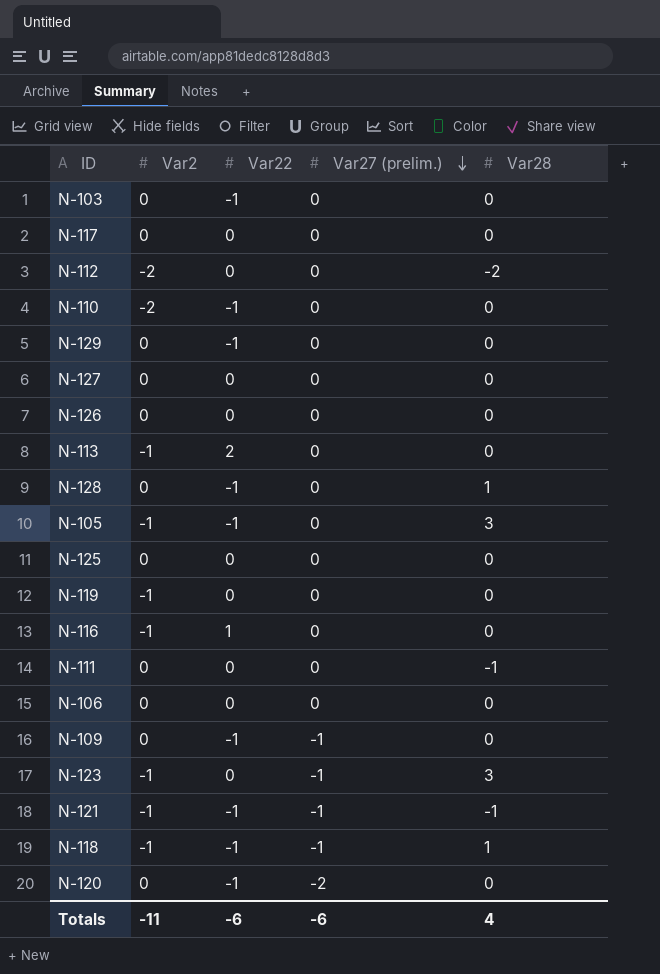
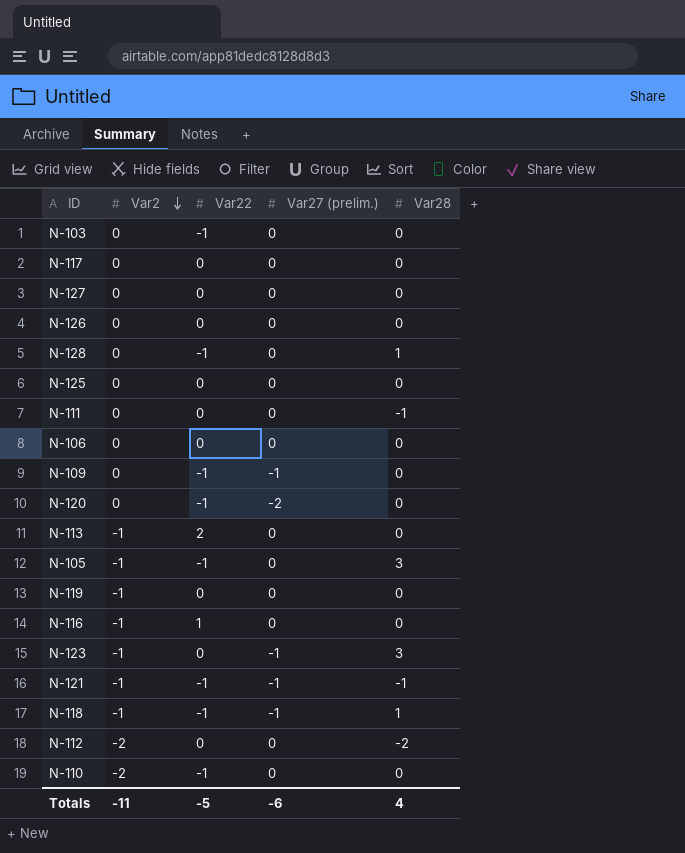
row order: Var27 (prelim.) descending -> Var2 descending
row N-129: 0 | -1 | 0 | 0 -> none
Totals | Var22: -6 -> -5

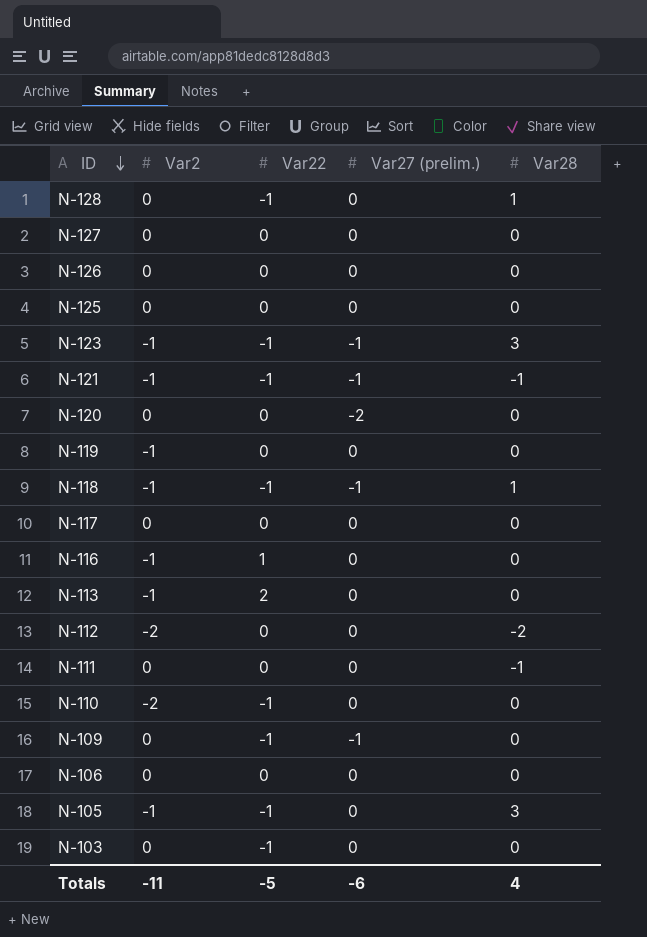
row order: Var2 descending -> ID descending
N-123 | Var22: 0 -> -1
N-120 | Var22: -1 -> 0

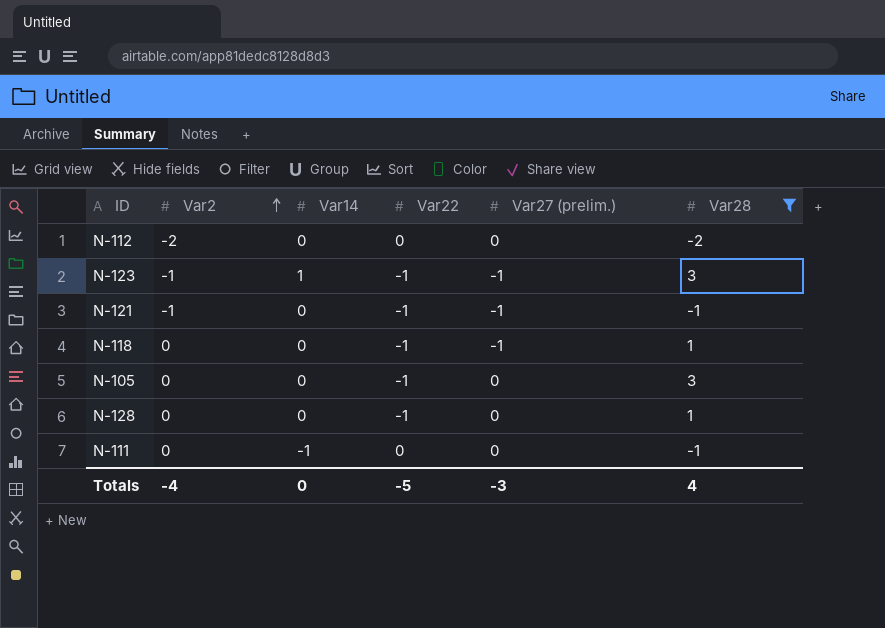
filter: none -> Var28 != 0
row order: ID descending -> Var2 ascending
column Var14 | position: none -> 3
N-118 | Var2: -1 -> 0
N-105 | Var2: -1 -> 0
Totals | Var2: -11 -> -4
Totals | Var27 (prelim.): -6 -> -3

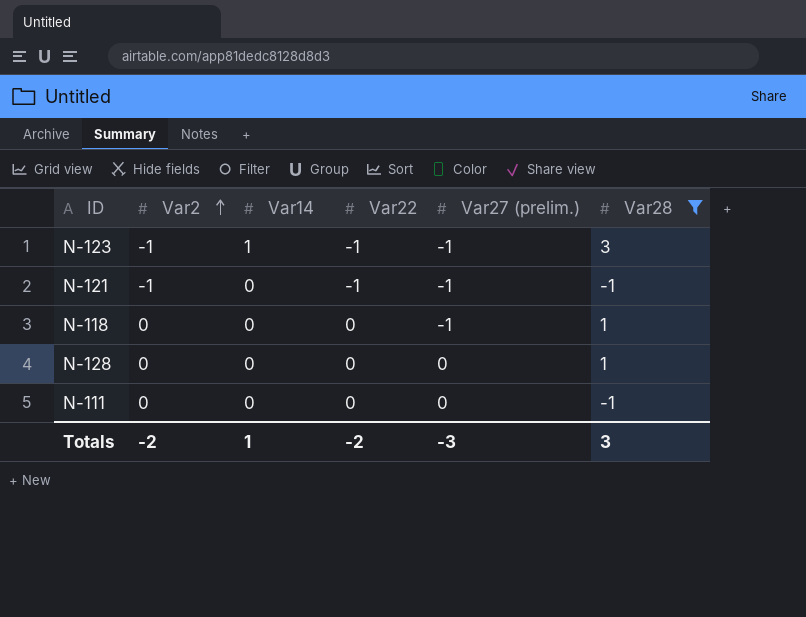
row N-112: -2 | 0 | 0 | 0 | -2 -> none
row N-105: 0 | 0 | -1 | 0 | 3 -> none
N-118 | Var22: -1 -> 0
N-128 | Var22: -1 -> 0
N-111 | Var14: -1 -> 0
Totals | Var2: -4 -> -2
Totals | Var14: 0 -> 1
Totals | Var22: -5 -> -2
Totals | Var28: 4 -> 3

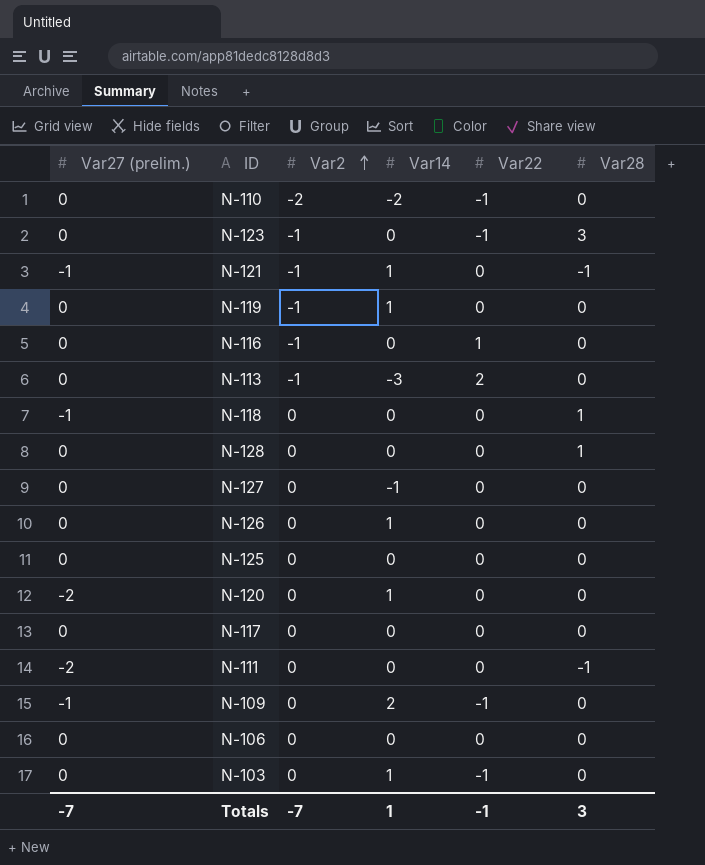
filter: Var28 != 0 -> none
column Var27 (prelim.) | position: 5 -> 1
N-123 | Var27 (prelim.): -1 -> 0
N-123 | Var14: 1 -> 0
N-121 | Var14: 0 -> 1
N-121 | Var22: -1 -> 0
N-111 | Var27 (prelim.): 0 -> -2
Totals | Var27 (prelim.): -3 -> -7
Totals | Var2: -2 -> -7
Totals | Var22: -2 -> -1

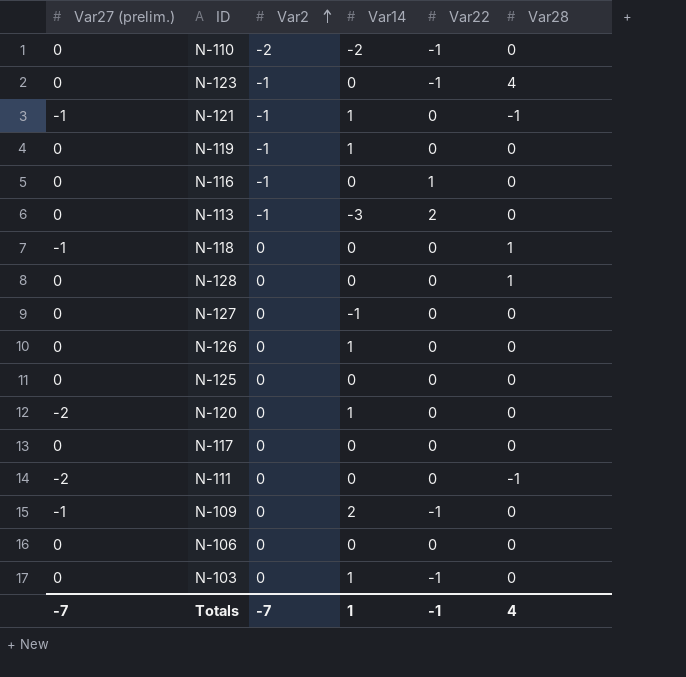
N-123 | Var28: 3 -> 4
Totals | Var28: 3 -> 4

